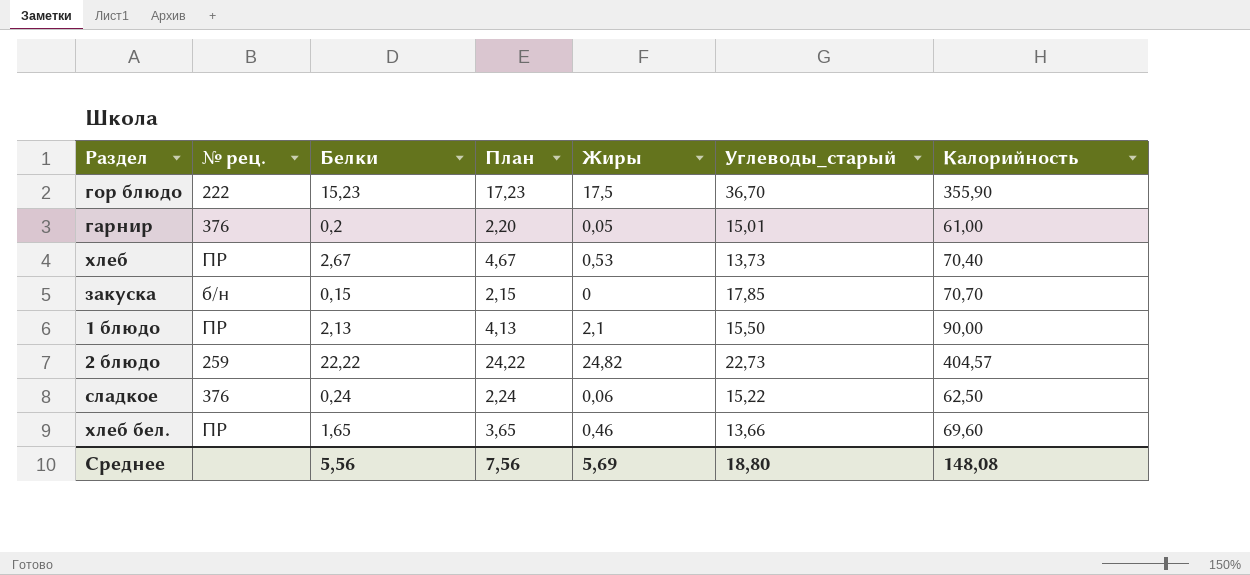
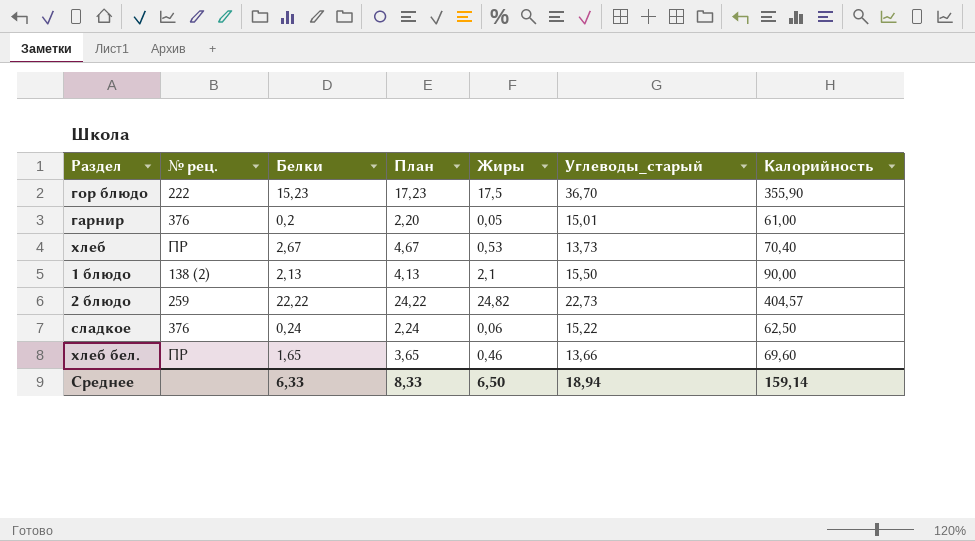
row закуска: б/н | 0,15 | 2,15 | 0 | 17,85 | 70,70 -> none
1 блюдо | № рец.: ПР -> 138 (2)
Среднее | Белки: 5,56 -> 6,33
Среднее | План: 7,56 -> 8,33
Среднее | Жиры: 5,69 -> 6,50
Среднее | Углеводы_старый: 18,80 -> 18,94
Среднее | Калорийность: 148,08 -> 159,14

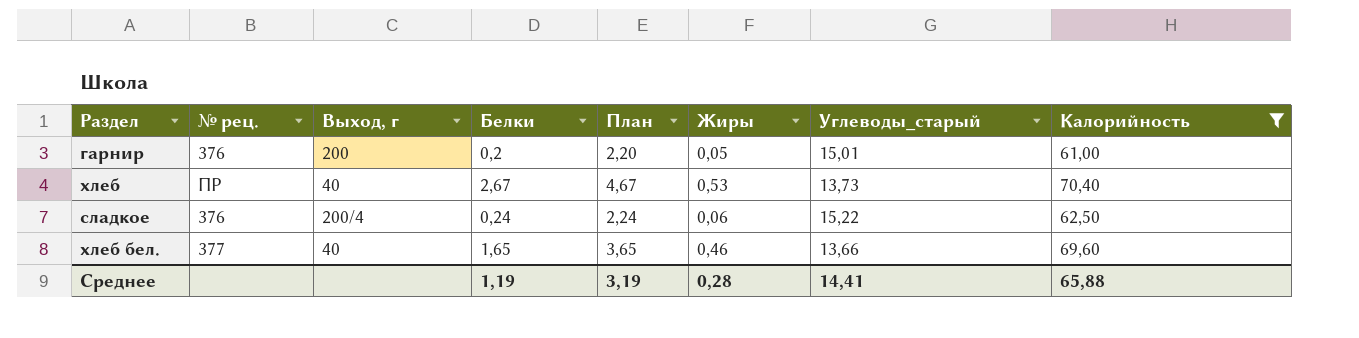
filter: none -> Калорийность <= 70,40
column Выход, г | position: none -> 3
хлеб бел. | № рец.: ПР -> 377
Среднее | Белки: 6,33 -> 1,19
Среднее | План: 8,33 -> 3,19
Среднее | Жиры: 6,50 -> 0,28
Среднее | Углеводы_старый: 18,94 -> 14,41
Среднее | Калорийность: 159,14 -> 65,88

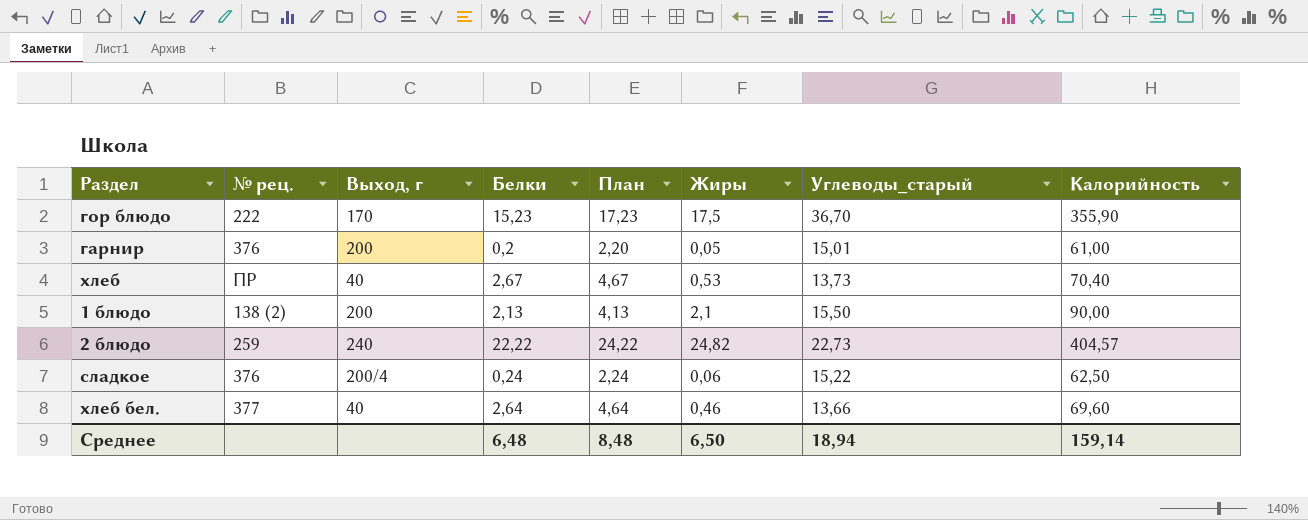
filter: Калорийность <= 70,40 -> none
хлеб бел. | Белки: 1,65 -> 2,64
хлеб бел. | План: 3,65 -> 4,64
Среднее | Белки: 1,19 -> 6,48
Среднее | План: 3,19 -> 8,48
Среднее | Жиры: 0,28 -> 6,50
Среднее | Углеводы_старый: 14,41 -> 18,94
Среднее | Калорийность: 65,88 -> 159,14

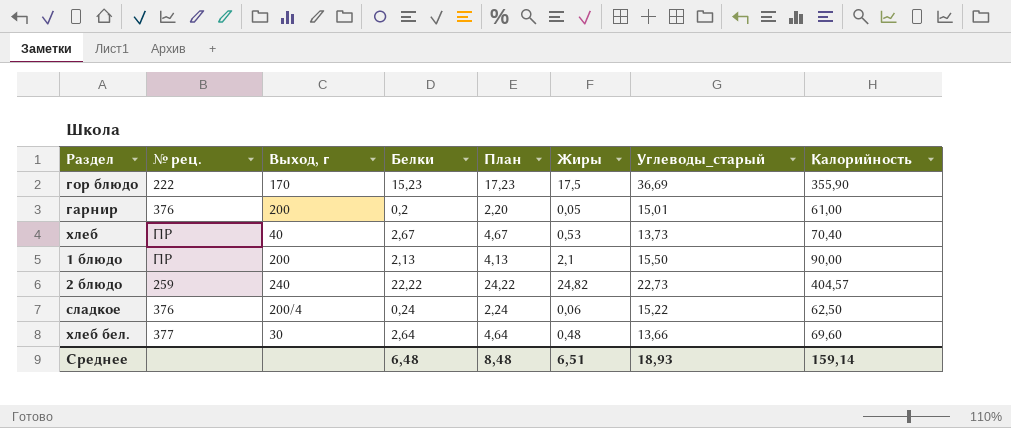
гор блюдо | Углеводы_старый: 36,70 -> 36,69
1 блюдо | № рец.: 138 (2) -> ПР
хлеб бел. | Выход, г: 40 -> 30
хлеб бел. | Жиры: 0,46 -> 0,48
Среднее | Жиры: 6,50 -> 6,51
Среднее | Углеводы_старый: 18,94 -> 18,93

